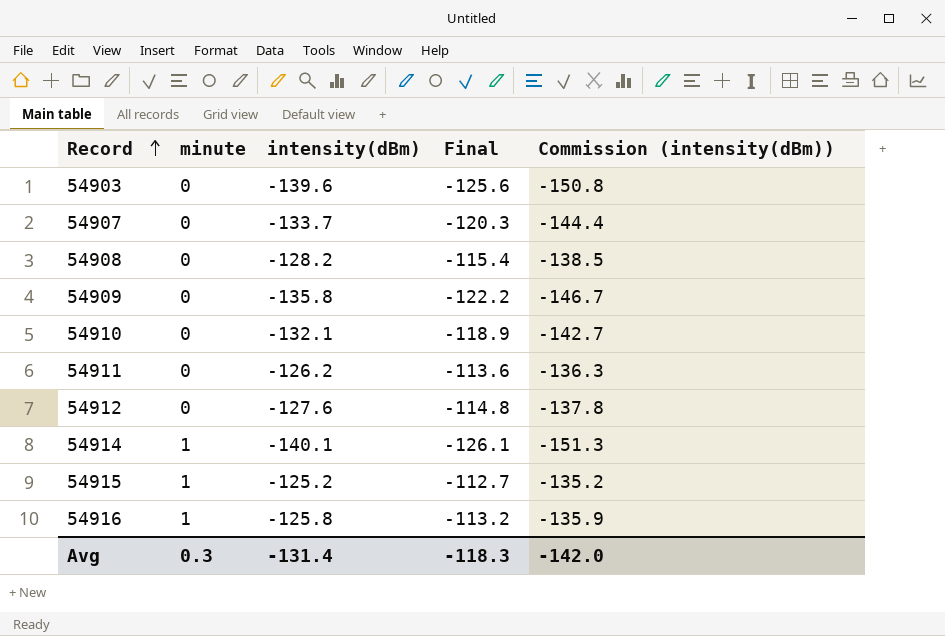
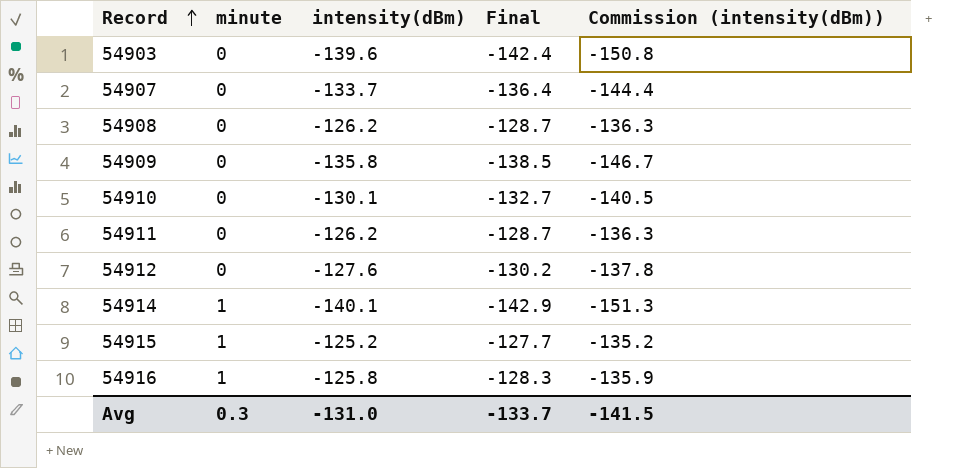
column Final | formula: [intensity(dBm)] * 0.9 -> [intensity(dBm)] * 1.02
54908 | intensity(dBm): -128.2 -> -126.2
54908 | Commission (intensity(dBm)): -138.5 -> -136.3
54910 | intensity(dBm): -132.1 -> -130.1
54910 | Commission (intensity(dBm)): -142.7 -> -140.5
Avg | intensity(dBm): -131.4 -> -131.0
Avg | Final: -118.3 -> -133.7
Avg | Commission (intensity(dBm)): -142.0 -> -141.5

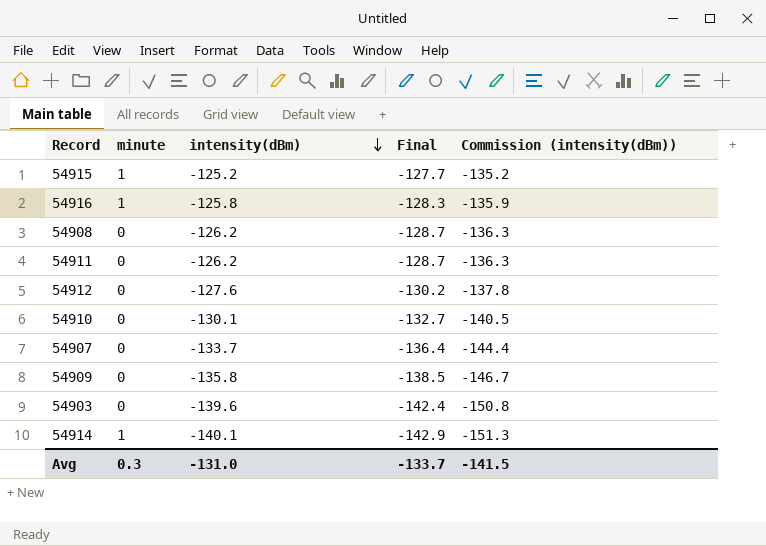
row order: Record ascending -> intensity(dBm) descending

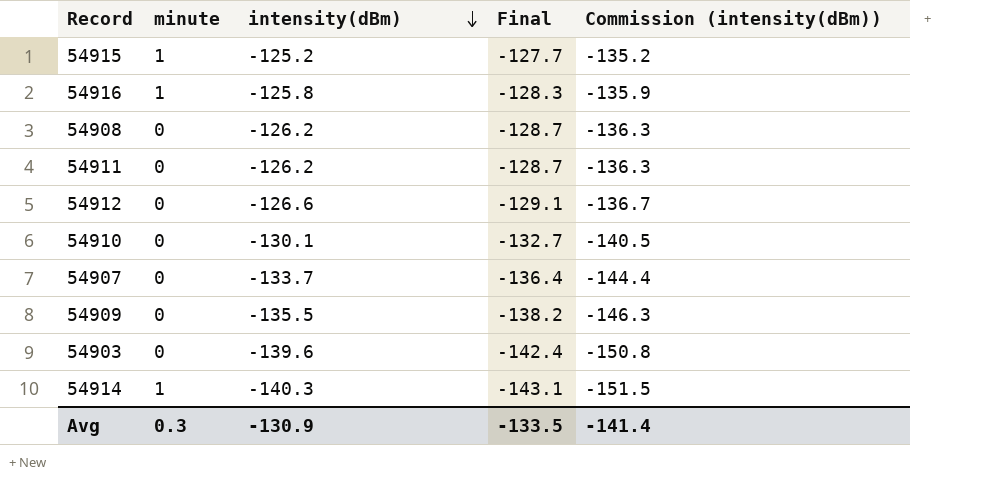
54912 | intensity(dBm): -127.6 -> -126.6
54912 | Final: -130.2 -> -129.1
54912 | Commission (intensity(dBm)): -137.8 -> -136.7
54909 | intensity(dBm): -135.8 -> -135.5
54909 | Final: -138.5 -> -138.2
54909 | Commission (intensity(dBm)): -146.7 -> -146.3
54914 | intensity(dBm): -140.1 -> -140.3
54914 | Final: -142.9 -> -143.1
54914 | Commission (intensity(dBm)): -151.3 -> -151.5
Avg | intensity(dBm): -131.0 -> -130.9
Avg | Final: -133.7 -> -133.5
Avg | Commission (intensity(dBm)): -141.5 -> -141.4

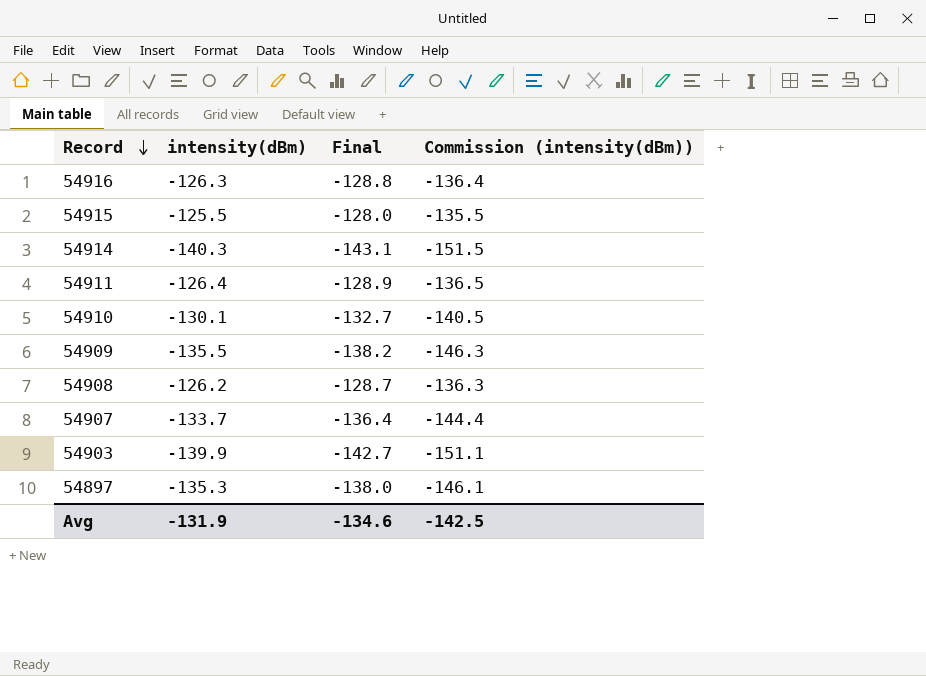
row order: intensity(dBm) descending -> Record descending
column minute | position: 2 -> none
row 54912: 0 | -126.6 | -129.1 | -136.7 -> none
54916 | intensity(dBm): -125.8 -> -126.3
54916 | Final: -128.3 -> -128.8
54916 | Commission (intensity(dBm)): -135.9 -> -136.4
54915 | intensity(dBm): -125.2 -> -125.5
54915 | Final: -127.7 -> -128.0
54915 | Commission (intensity(dBm)): -135.2 -> -135.5
54911 | intensity(dBm): -126.2 -> -126.4
54911 | Final: -128.7 -> -128.9
54911 | Commission (intensity(dBm)): -136.3 -> -136.5
54903 | intensity(dBm): -139.6 -> -139.9
54903 | Final: -142.4 -> -142.7
54903 | Commission (intensity(dBm)): -150.8 -> -151.1
row 54897: none -> -135.3 | -138.0 | -146.1
Avg | intensity(dBm): -130.9 -> -131.9
Avg | Final: -133.5 -> -134.6
Avg | Commission (intensity(dBm)): -141.4 -> -142.5

